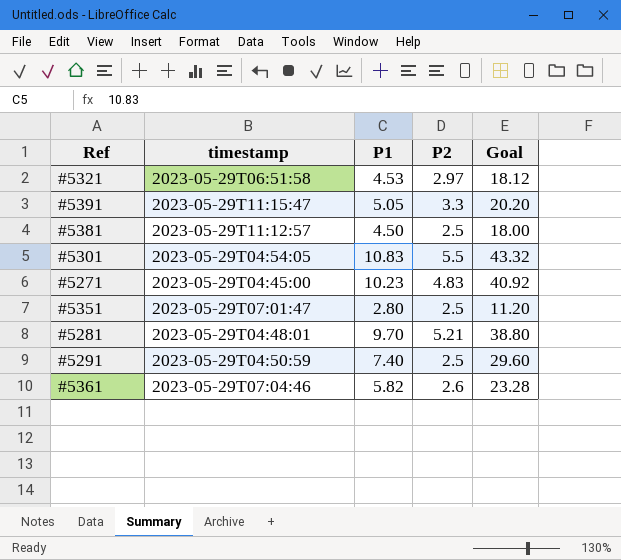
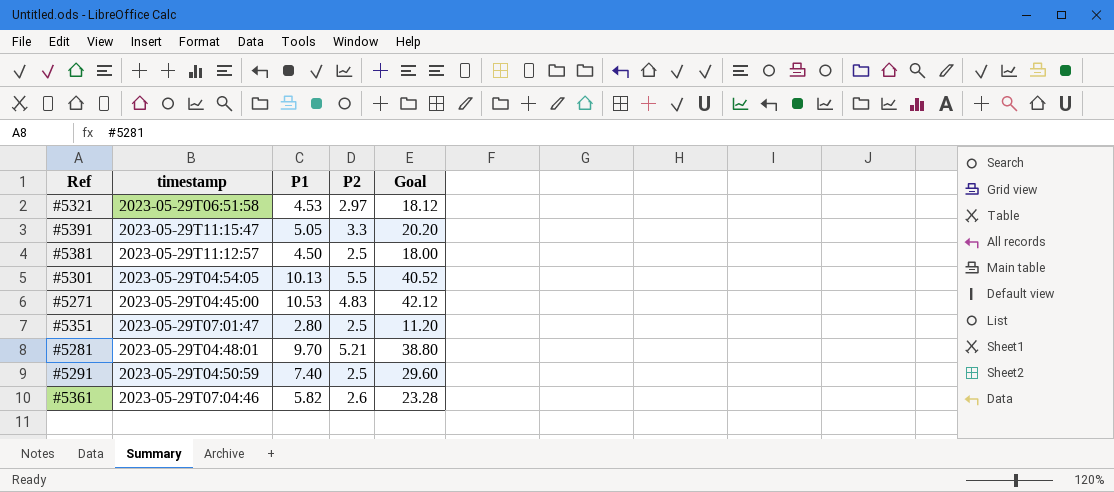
#5301 | P1: 10.83 -> 10.13
#5301 | Goal: 43.32 -> 40.52
#5271 | P1: 10.23 -> 10.53
#5271 | Goal: 40.92 -> 42.12

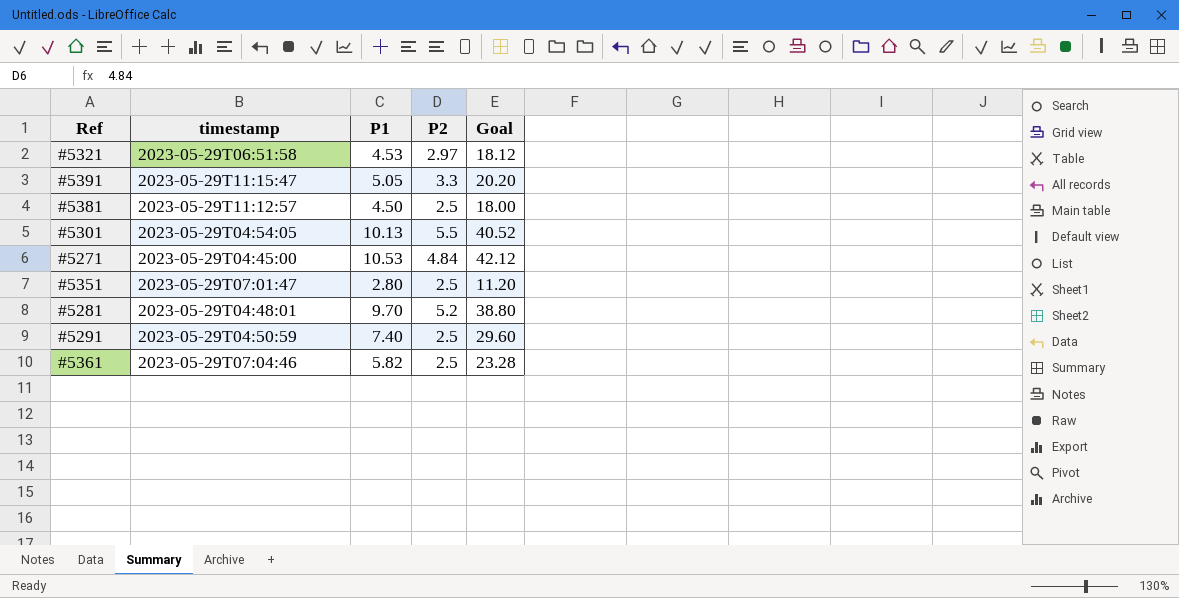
#5271 | P2: 4.83 -> 4.84
#5281 | P2: 5.21 -> 5.2
#5361 | P2: 2.6 -> 2.5

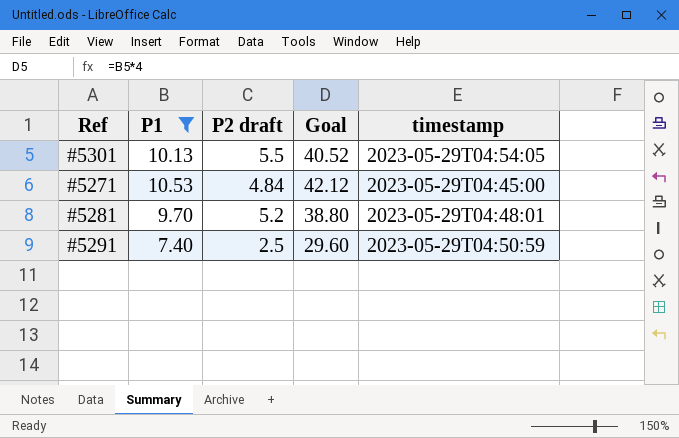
filter: none -> P1 >= 7.40
column name: P2 -> P2 draft
column timestamp | position: 2 -> 5

